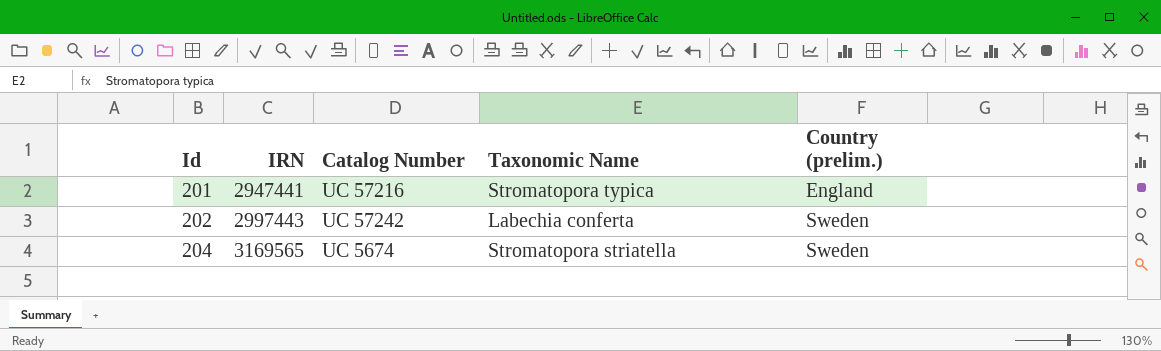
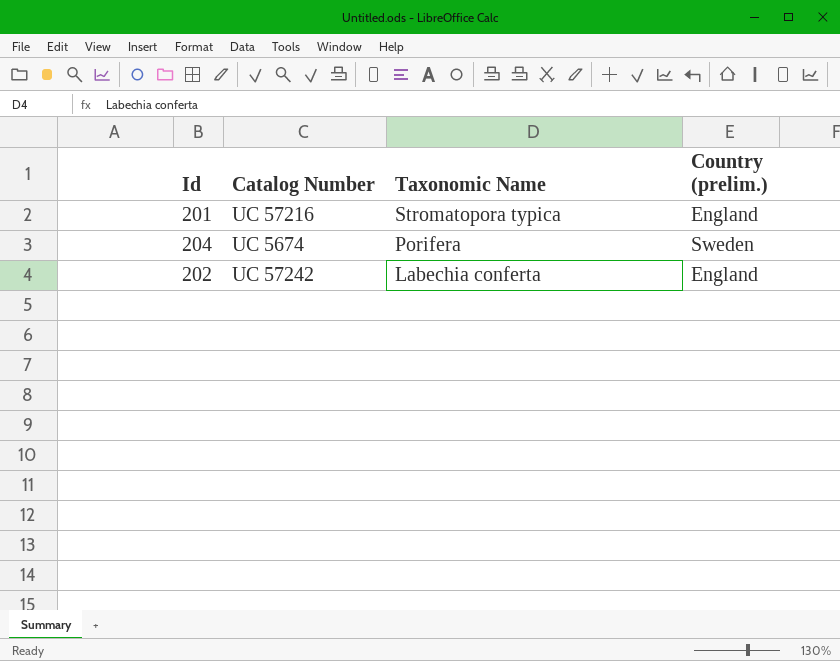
row order: Id ascending -> Taxonomic Name descending
column IRN | position: 2 -> none
204 | Taxonomic Name: Stromatopora striatella -> Porifera
202 | Country (prelim.): Sweden -> England

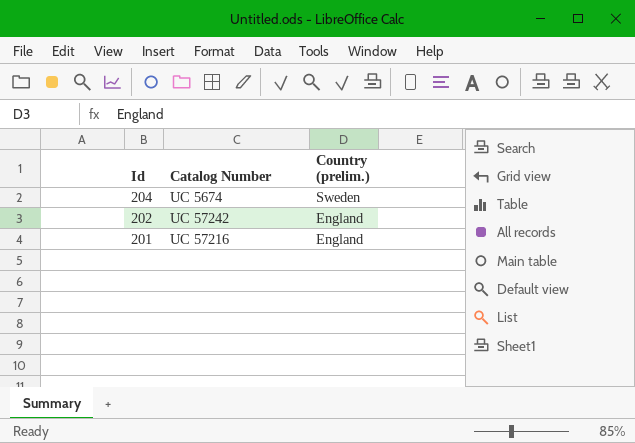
row order: Taxonomic Name descending -> Id descending
column Taxonomic Name | position: 3 -> none

